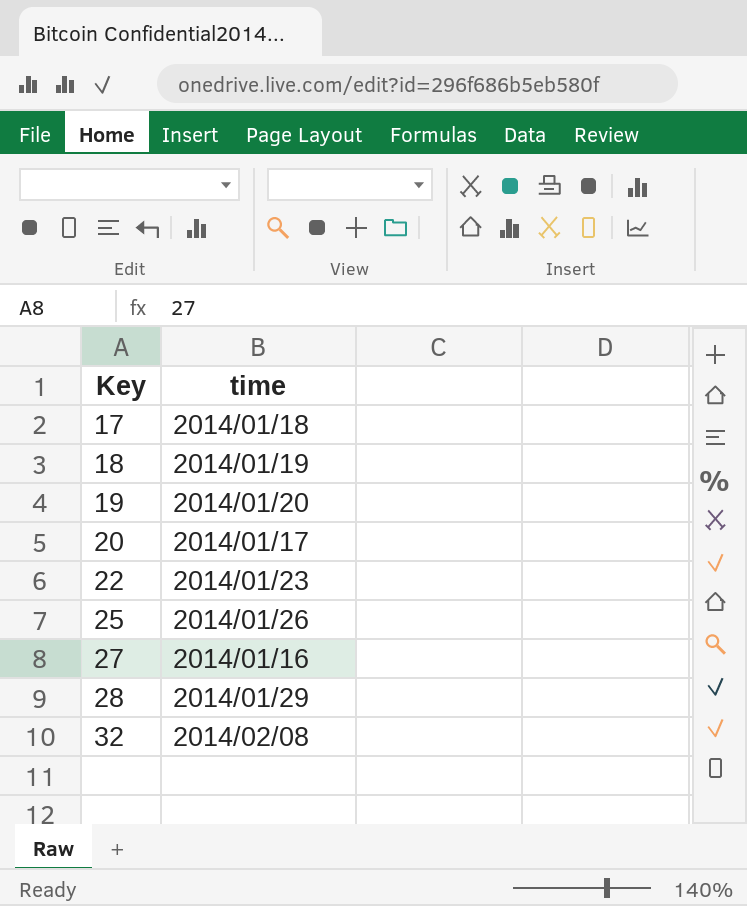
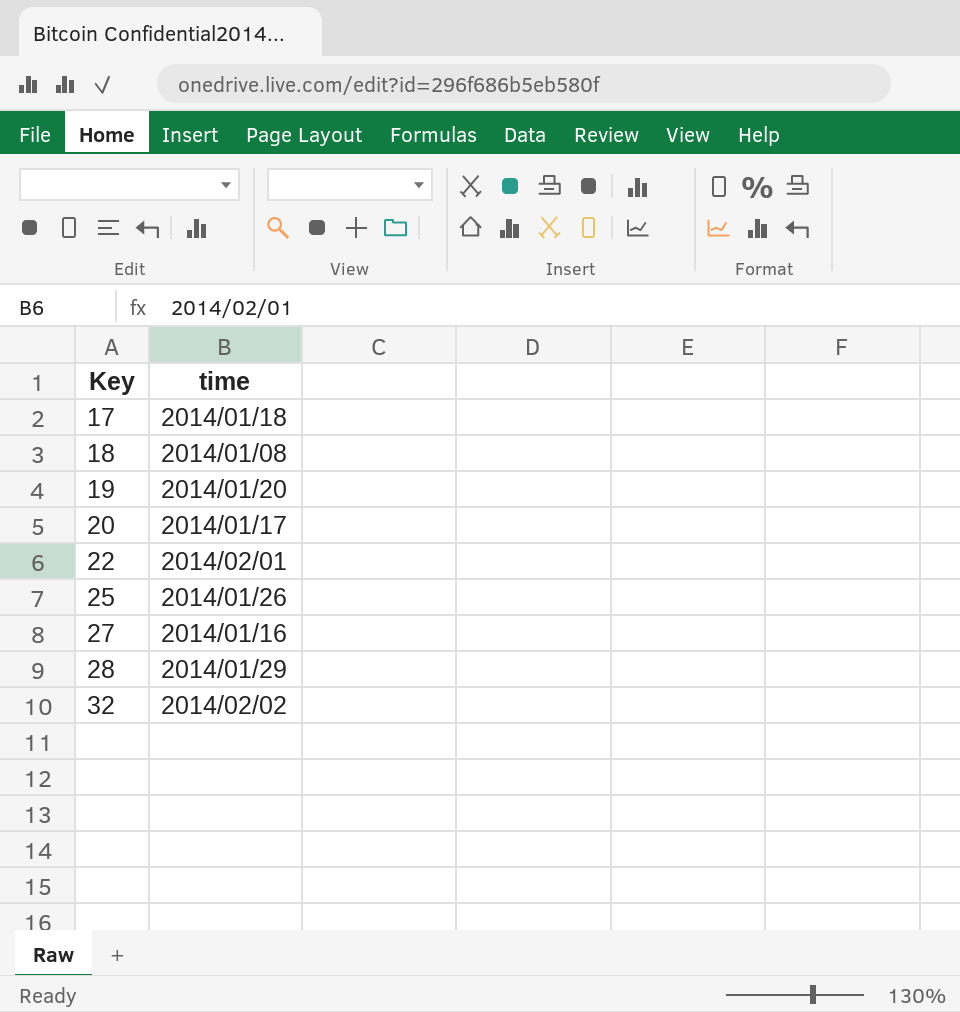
18 | time: 2014/01/19 -> 2014/01/08
22 | time: 2014/01/23 -> 2014/02/01
32 | time: 2014/02/08 -> 2014/02/02

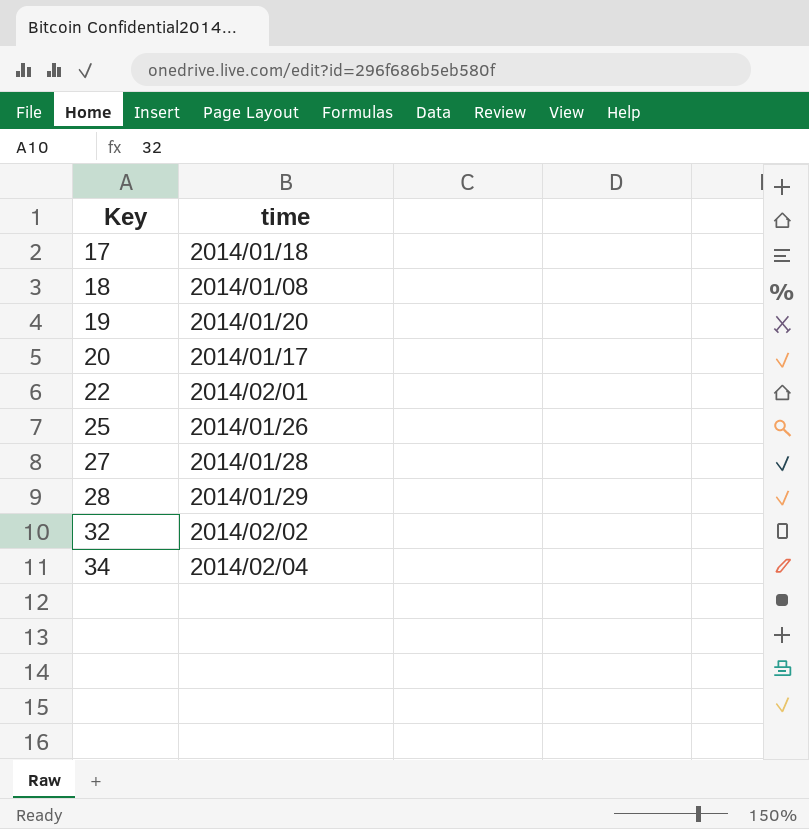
27 | time: 2014/01/16 -> 2014/01/28
row 34: none -> 2014/02/04

